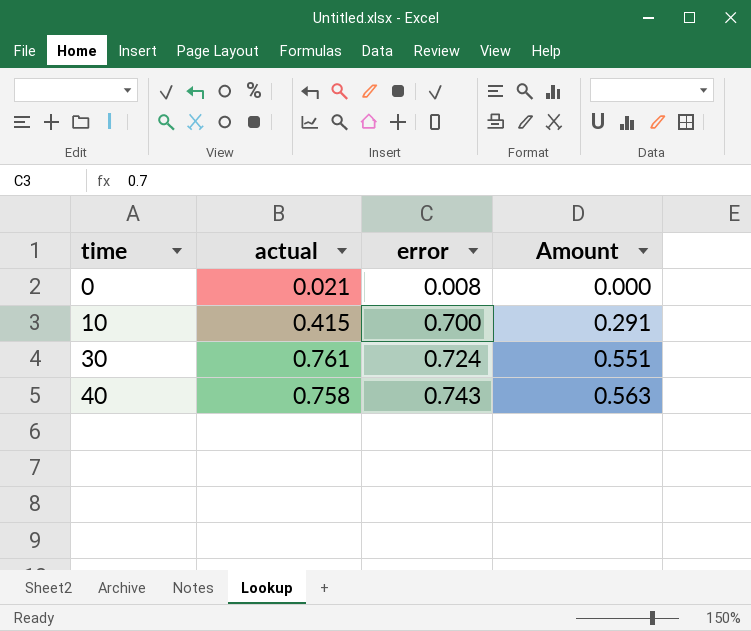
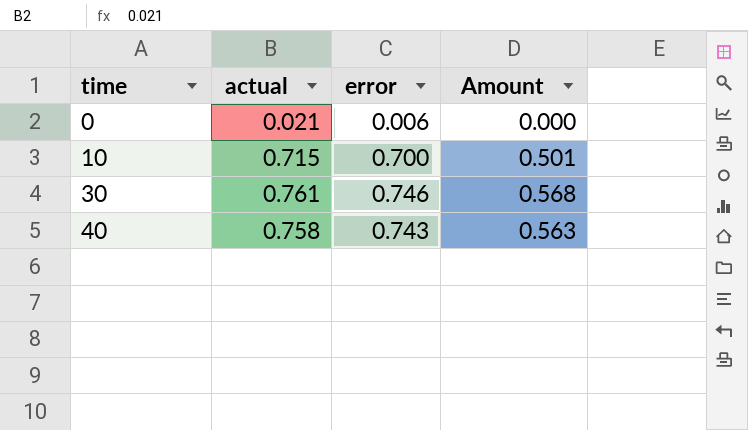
0 | error: 0.008 -> 0.006
10 | actual: 0.415 -> 0.715
10 | Amount: 0.291 -> 0.501
30 | error: 0.724 -> 0.746
30 | Amount: 0.551 -> 0.568

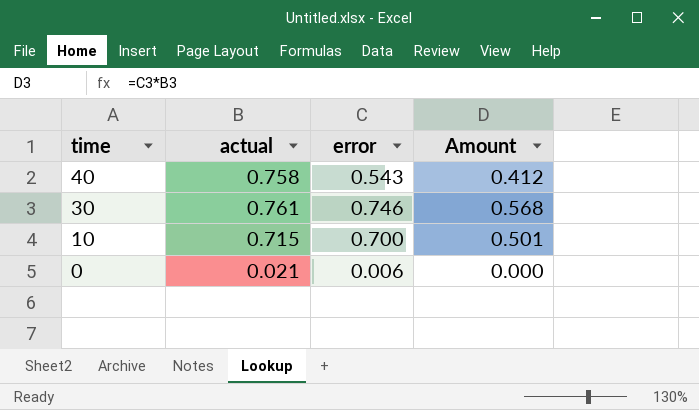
row order: time ascending -> time descending
40 | error: 0.743 -> 0.543
40 | Amount: 0.563 -> 0.412

